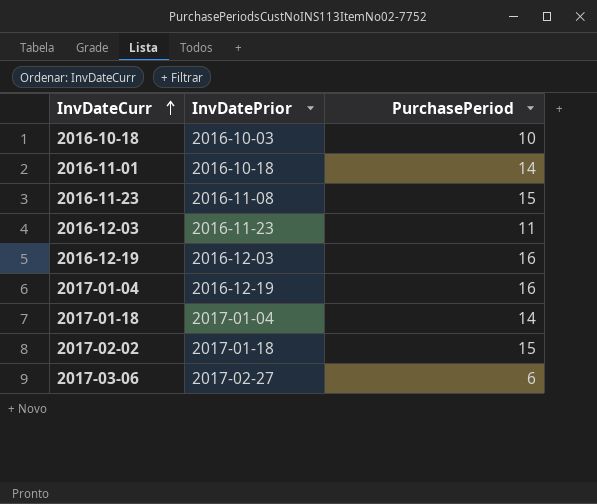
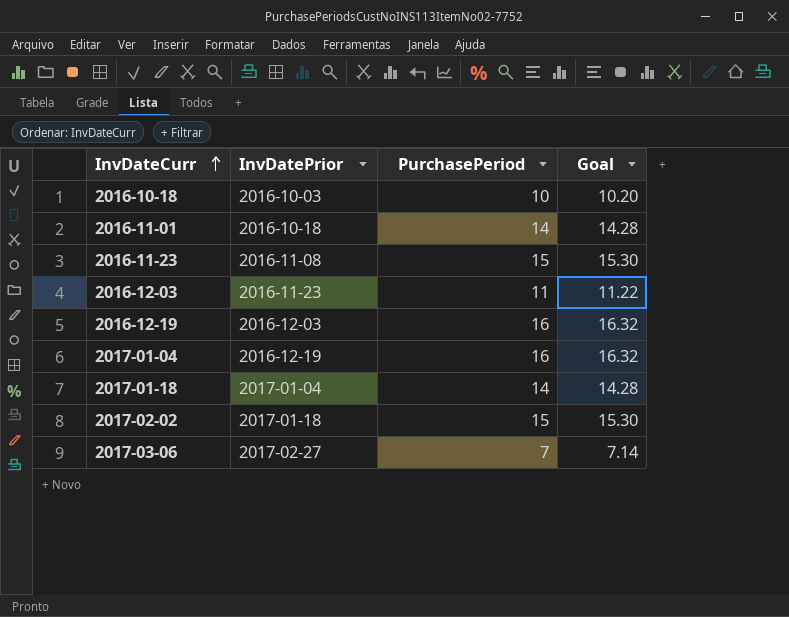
column Goal | formula: none -> [PurchasePeriod] * 1.02
2017-03-06 | PurchasePeriod: 6 -> 7

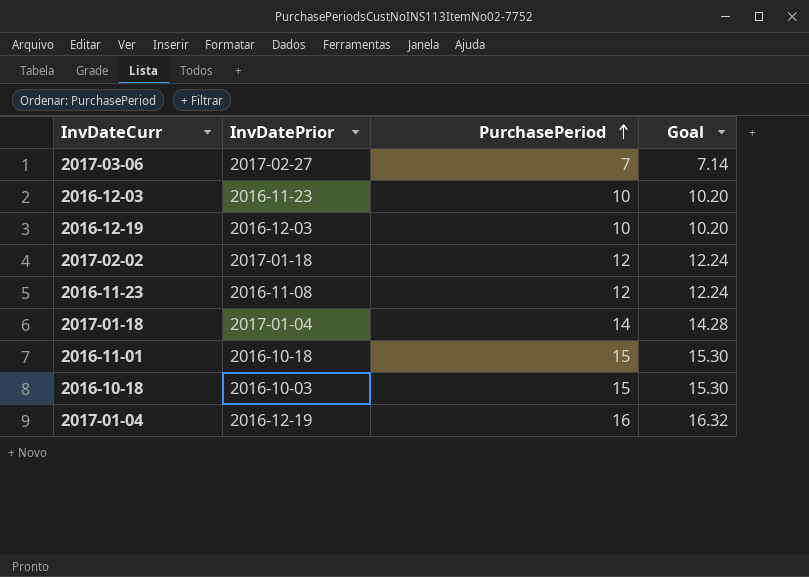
row order: InvDateCurr ascending -> PurchasePeriod ascending
2016-12-03 | PurchasePeriod: 11 -> 10
2016-12-03 | Goal: 11.22 -> 10.20
2016-12-19 | PurchasePeriod: 16 -> 10
2016-12-19 | Goal: 16.32 -> 10.20
2017-02-02 | PurchasePeriod: 15 -> 12
2017-02-02 | Goal: 15.30 -> 12.24
2016-11-23 | PurchasePeriod: 15 -> 12
2016-11-23 | Goal: 15.30 -> 12.24
2016-11-01 | PurchasePeriod: 14 -> 15
2016-11-01 | Goal: 14.28 -> 15.30
2016-10-18 | PurchasePeriod: 10 -> 15
2016-10-18 | Goal: 10.20 -> 15.30

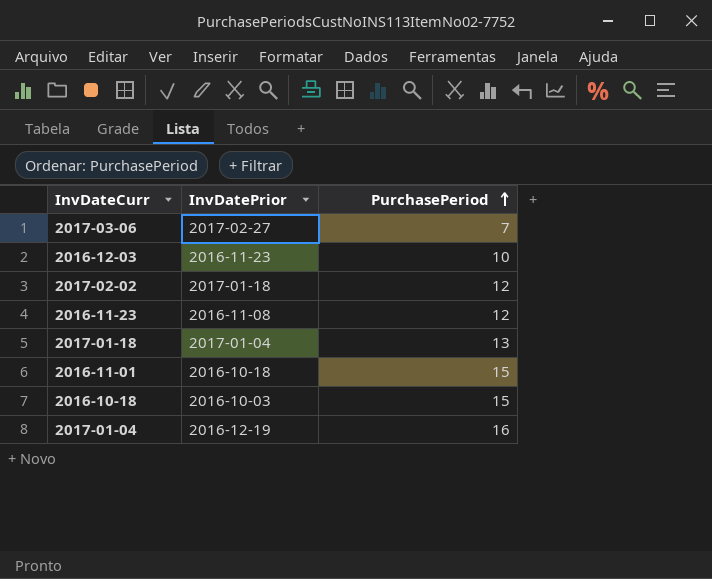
column Goal | formula: [PurchasePeriod] * 1.02 -> none
row 2016-12-19: 2016-12-03 | 10 | 10.20 -> none
2017-01-18 | PurchasePeriod: 14 -> 13

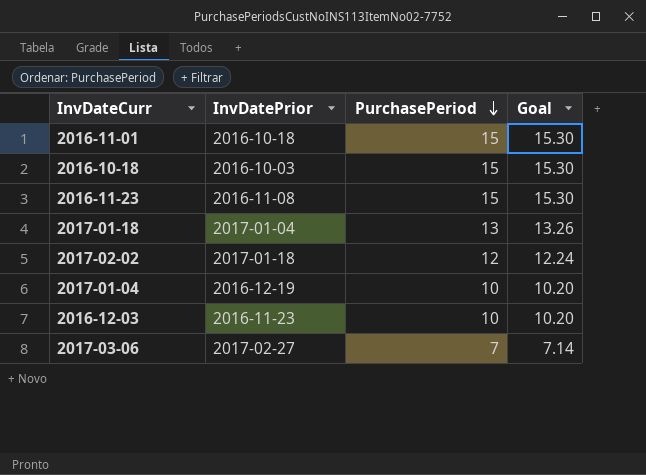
row order: PurchasePeriod ascending -> PurchasePeriod descending
column Goal | formula: none -> [PurchasePeriod] * 1.02
2016-11-23 | PurchasePeriod: 12 -> 15
2017-01-04 | PurchasePeriod: 16 -> 10

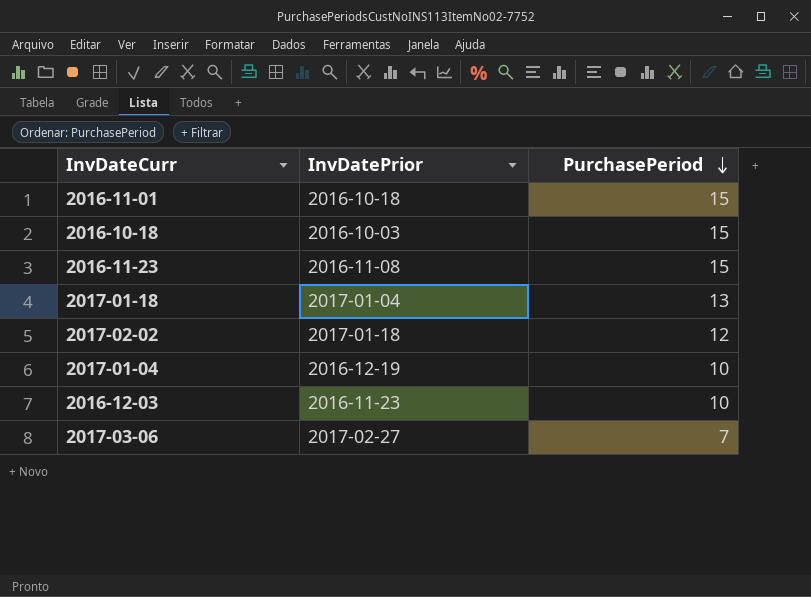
column Goal | formula: [PurchasePeriod] * 1.02 -> none

